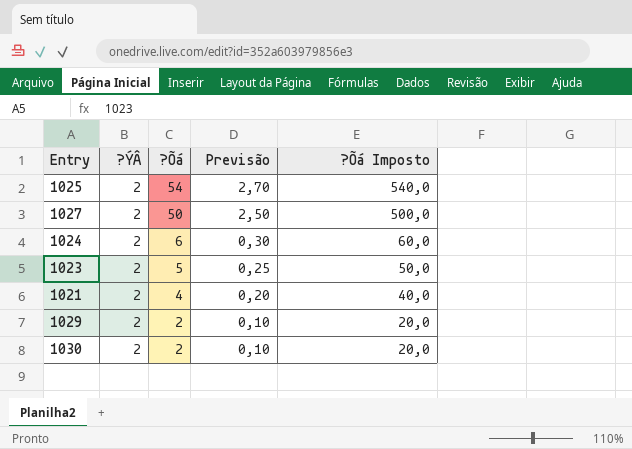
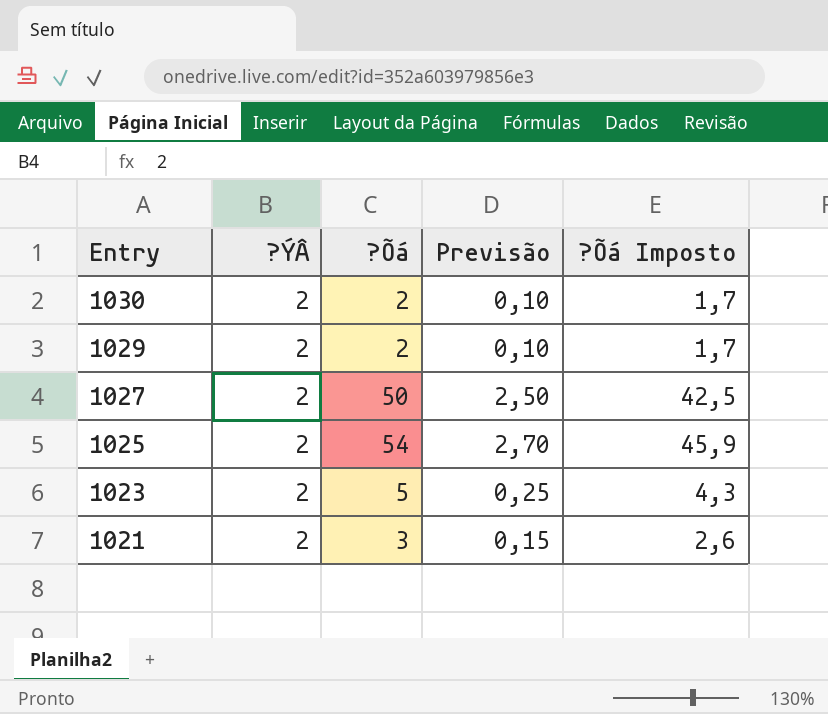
row order: ?Õá descending -> Entry descending
column ?Õá Imposto | formula: [?Õá] * 10 -> [?Õá] * 0,85
row 1024: 2 | 6 | 0,30 | 60,0 -> none
1021 | ?Õá: 4 -> 3
1021 | Previsão: 0,20 -> 0,15

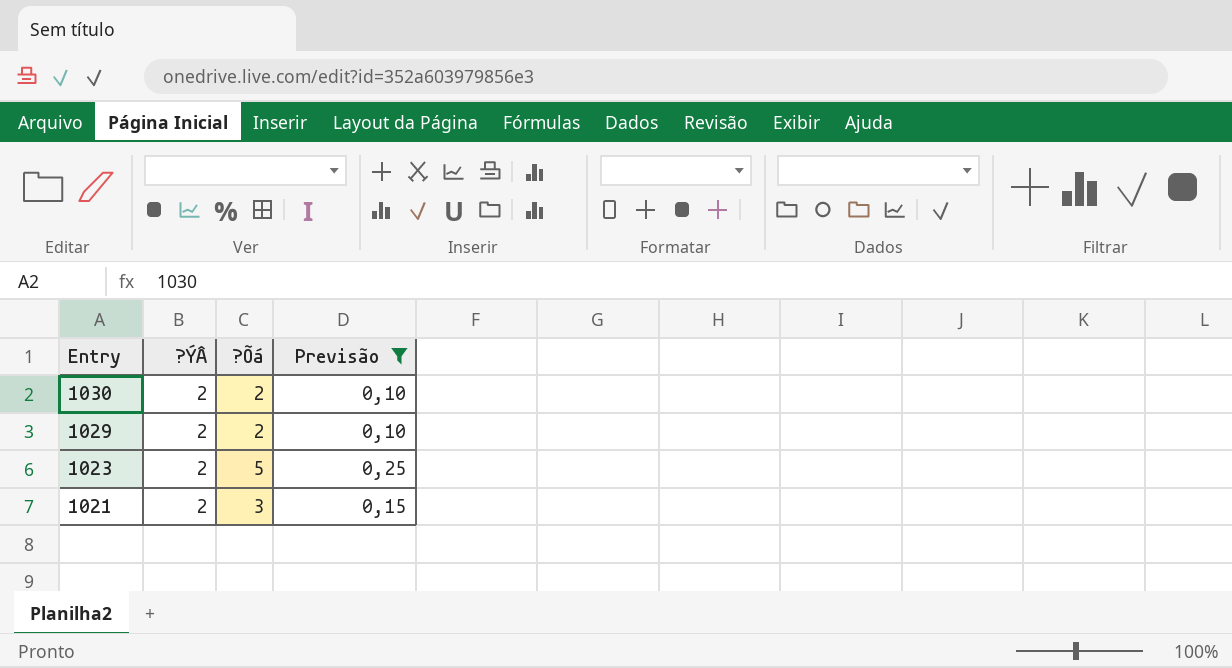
filter: none -> Previsão <= 0,25
column ?Õá Imposto | formula: [?Õá] * 0,85 -> none

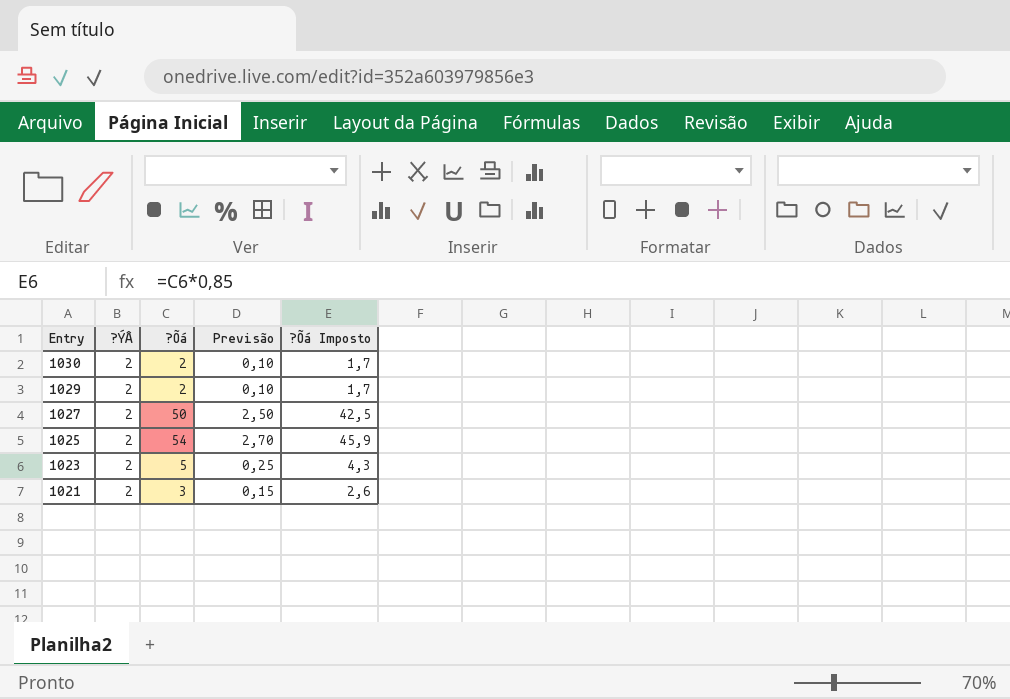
filter: Previsão <= 0,25 -> none
column ?Õá Imposto | formula: none -> [?Õá] * 0,85

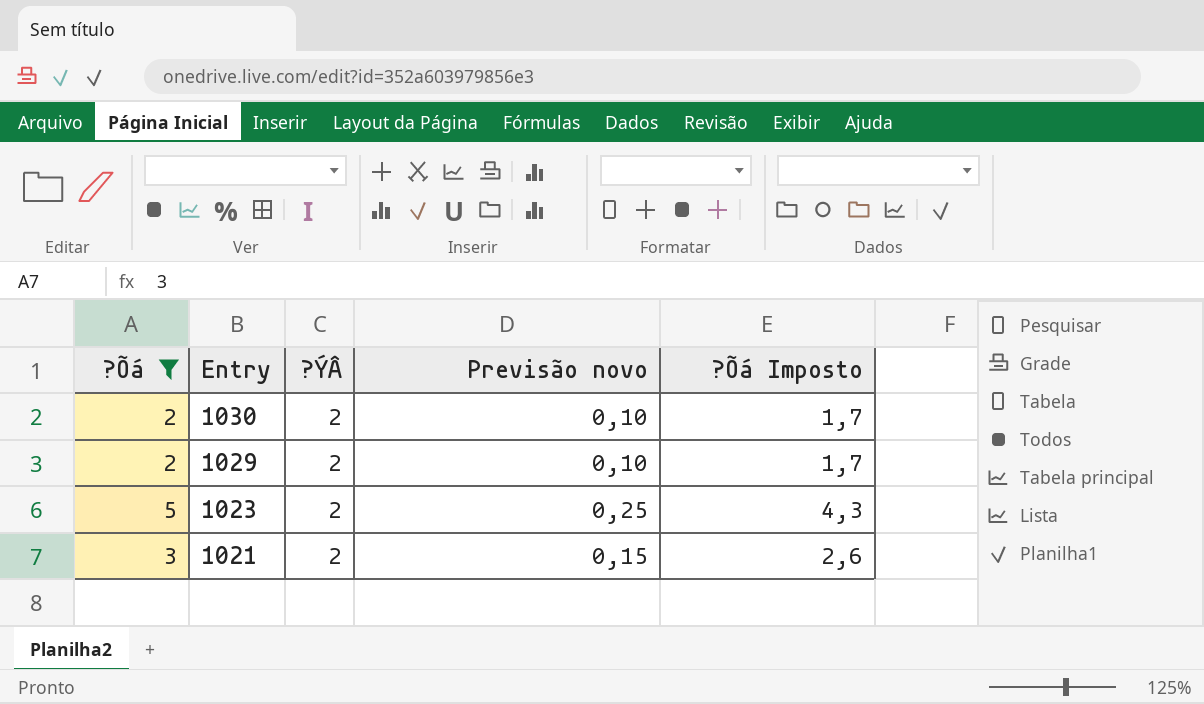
filter: none -> ?Õá <= 5
column ?Õá | position: 3 -> 1
column name: Previsão -> Previsão novo

